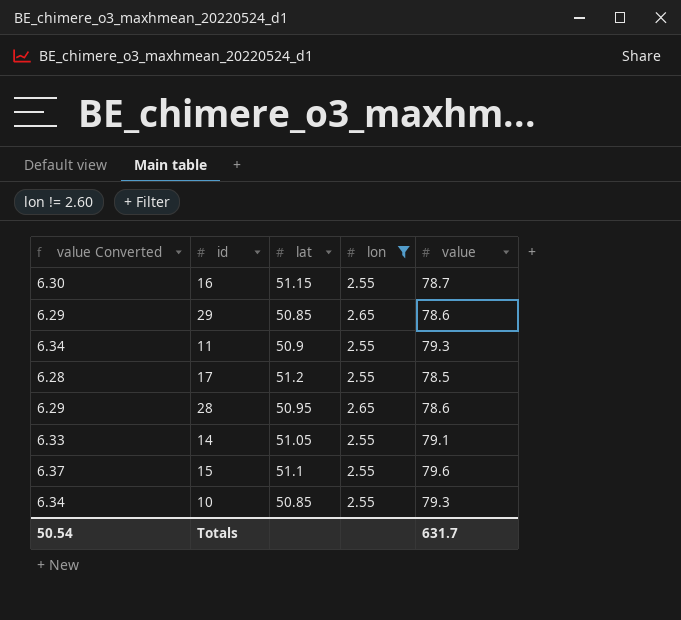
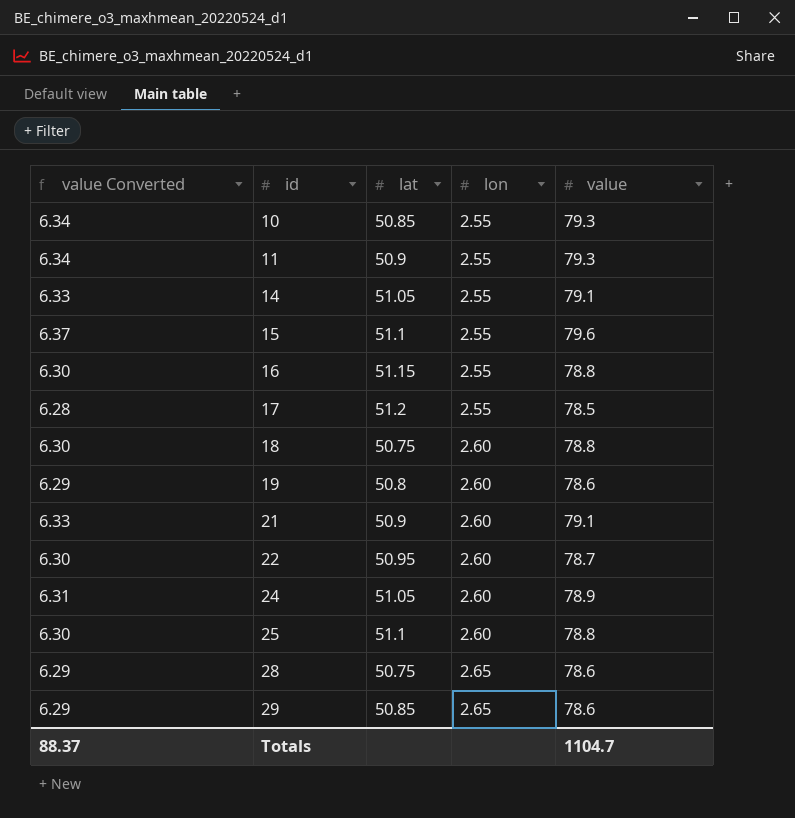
filter: lon != 2.60 -> none
row order: none -> id ascending
16 | value: 78.7 -> 78.8
28 | lat: 50.95 -> 50.75
Totals | value Converted: 50.54 -> 88.37
Totals | value: 631.7 -> 1104.7

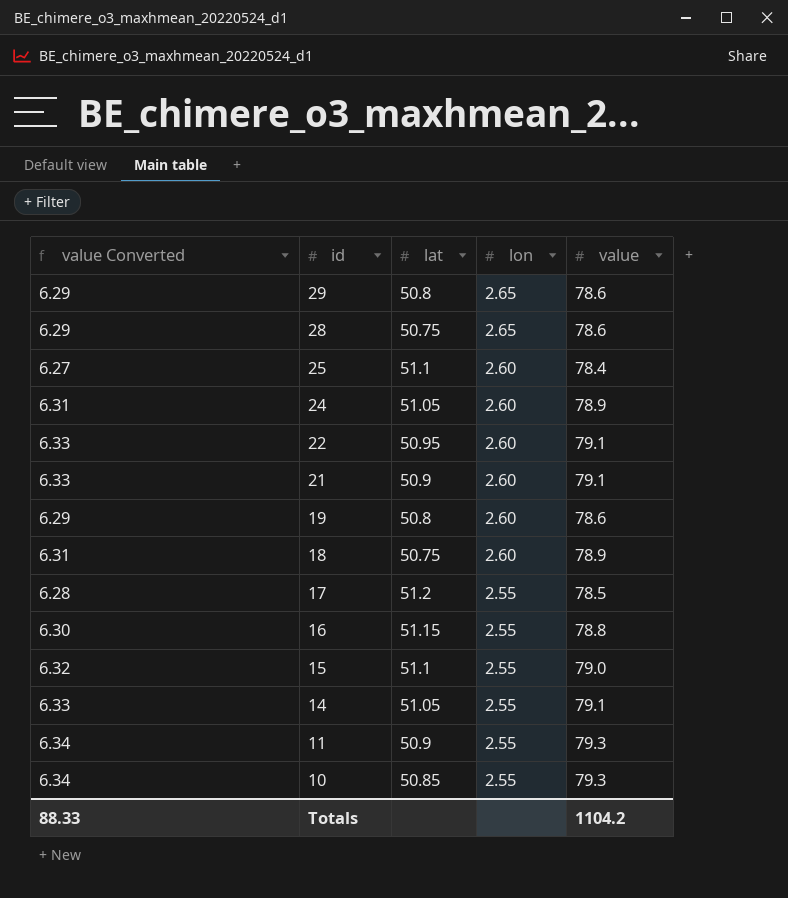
row order: id ascending -> id descending
29 | lat: 50.85 -> 50.8
25 | value Converted: 6.30 -> 6.27
25 | value: 78.8 -> 78.4
22 | value Converted: 6.30 -> 6.33
22 | value: 78.7 -> 79.1
18 | value Converted: 6.30 -> 6.31
18 | value: 78.8 -> 78.9
15 | value Converted: 6.37 -> 6.32
15 | value: 79.6 -> 79.0
Totals | value Converted: 88.37 -> 88.33
Totals | value: 1104.7 -> 1104.2

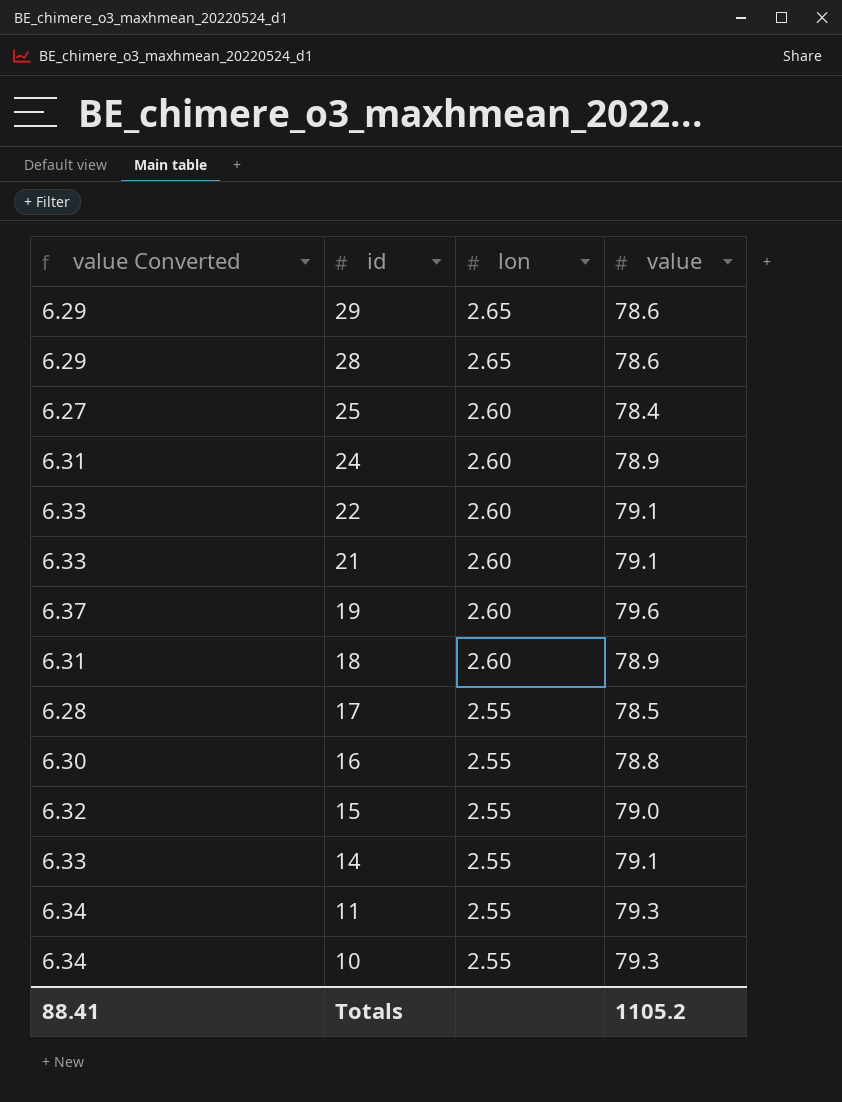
column lat | position: 3 -> none
19 | value Converted: 6.29 -> 6.37
19 | value: 78.6 -> 79.6
Totals | value Converted: 88.33 -> 88.41
Totals | value: 1104.2 -> 1105.2

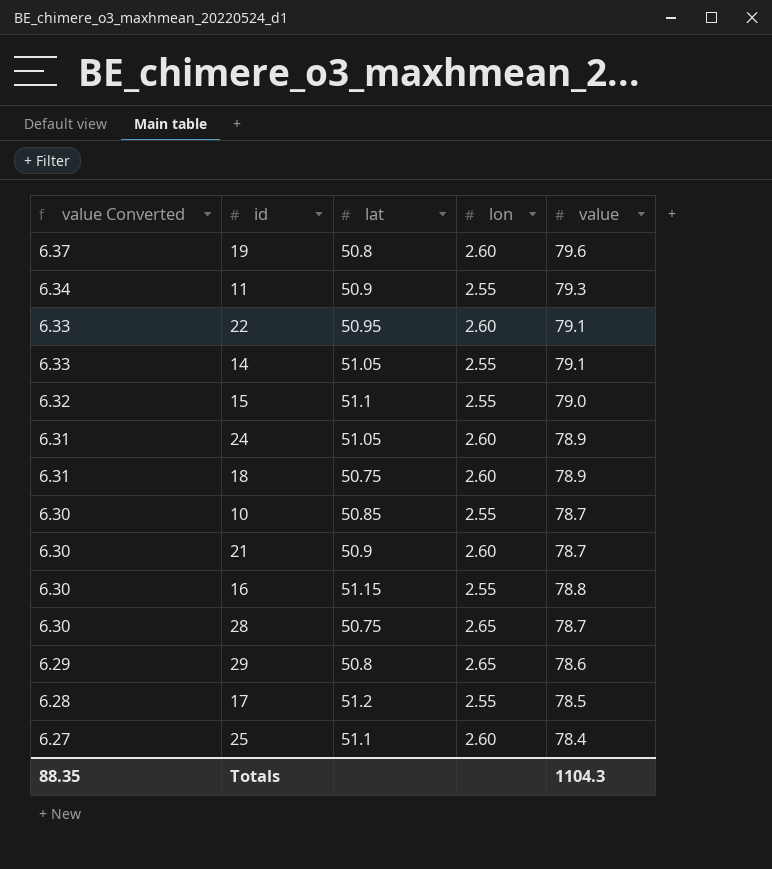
row order: id descending -> value Converted descending
column lat | position: none -> 3
10 | value Converted: 6.34 -> 6.30
10 | value: 79.3 -> 78.7
21 | value Converted: 6.33 -> 6.30
21 | value: 79.1 -> 78.7
28 | value Converted: 6.29 -> 6.30
28 | value: 78.6 -> 78.7
Totals | value Converted: 88.41 -> 88.35
Totals | value: 1105.2 -> 1104.3

